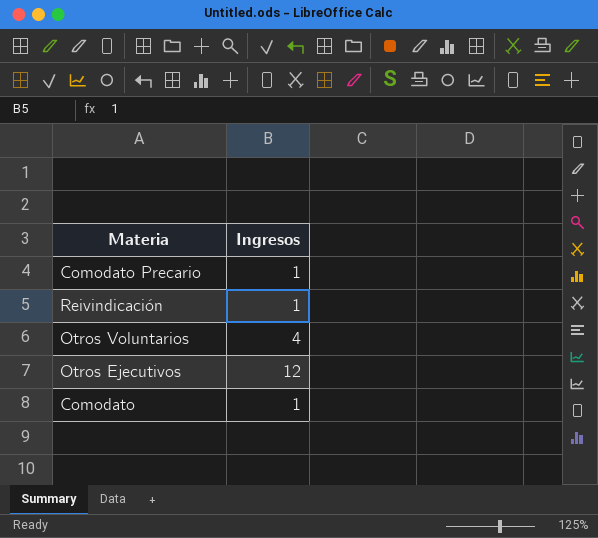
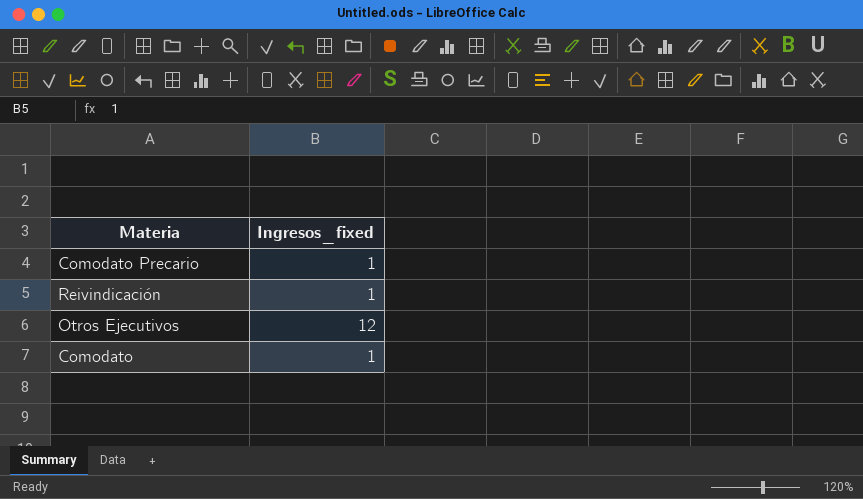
column name: Ingresos -> Ingresos_fixed
row Otros Voluntarios: 4 -> none

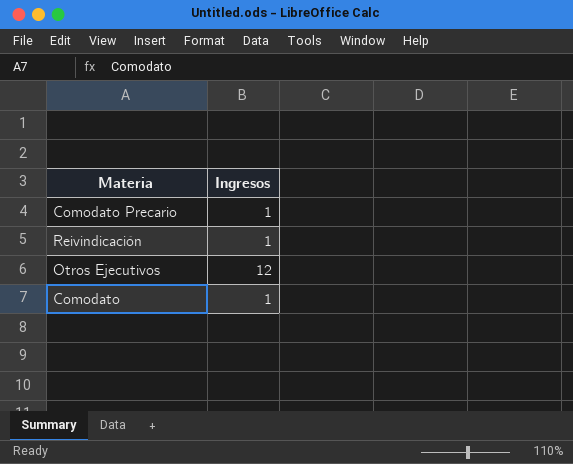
column name: Ingresos_fixed -> Ingresos

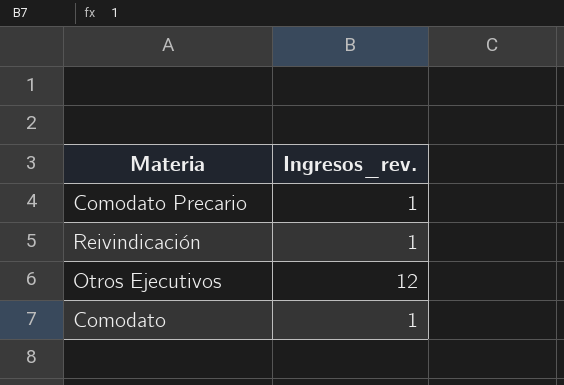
column name: Ingresos -> Ingresos_rev.

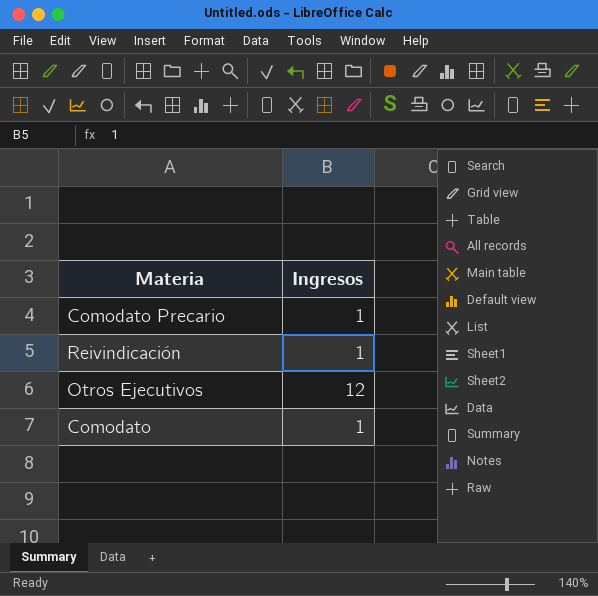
column name: Ingresos_rev. -> Ingresos

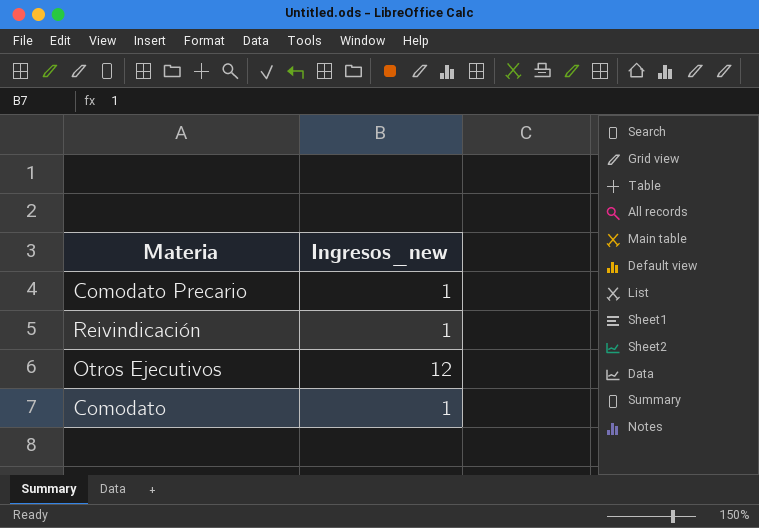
column name: Ingresos -> Ingresos_new

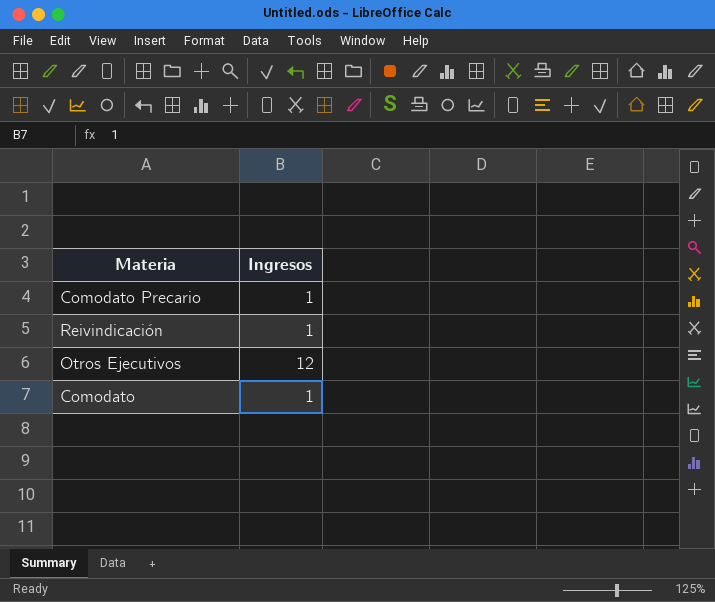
column name: Ingresos_new -> Ingresos

